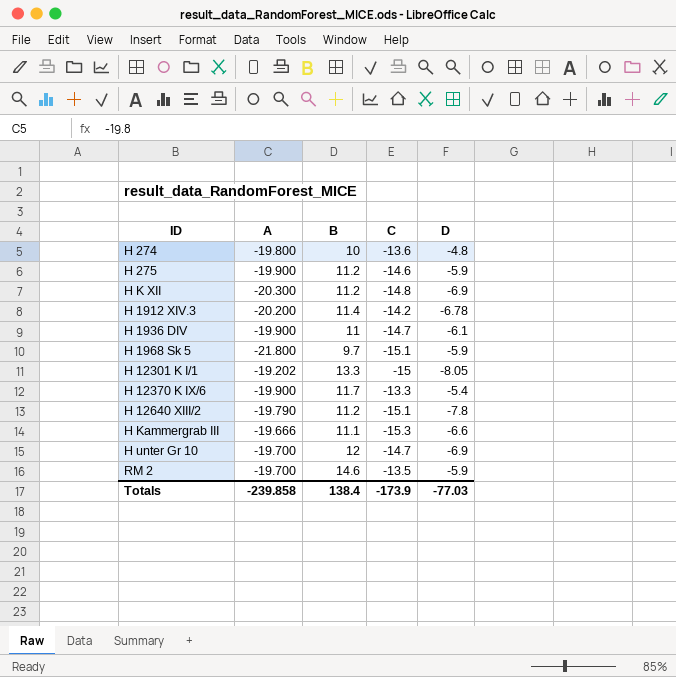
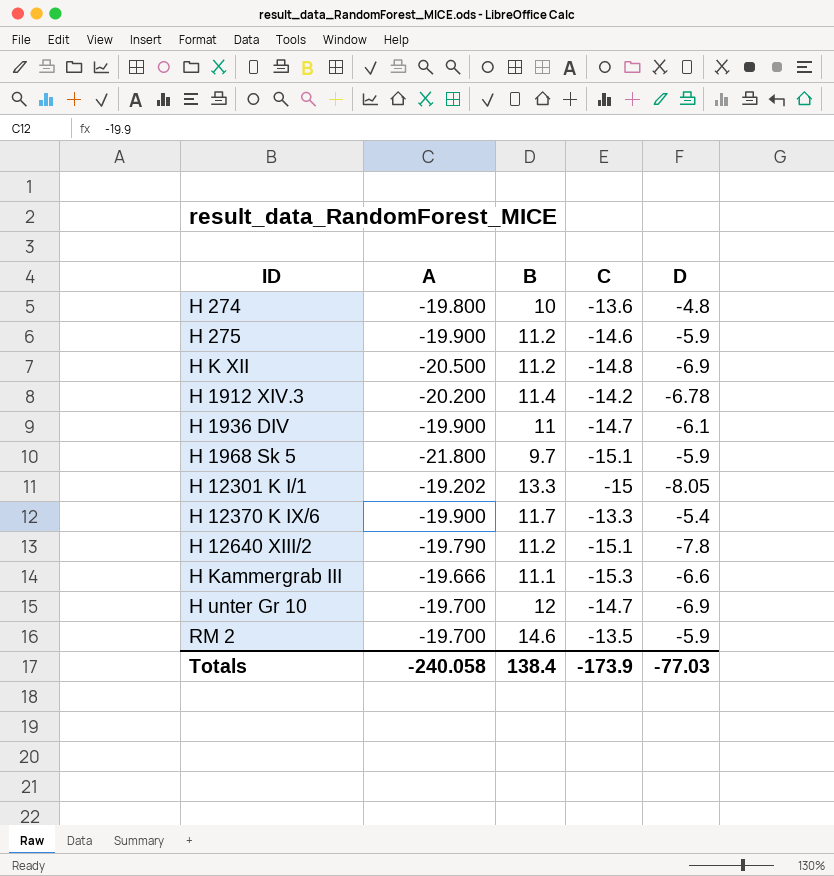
H K XII | A: -20.300 -> -20.500
Totals | A: -239.858 -> -240.058

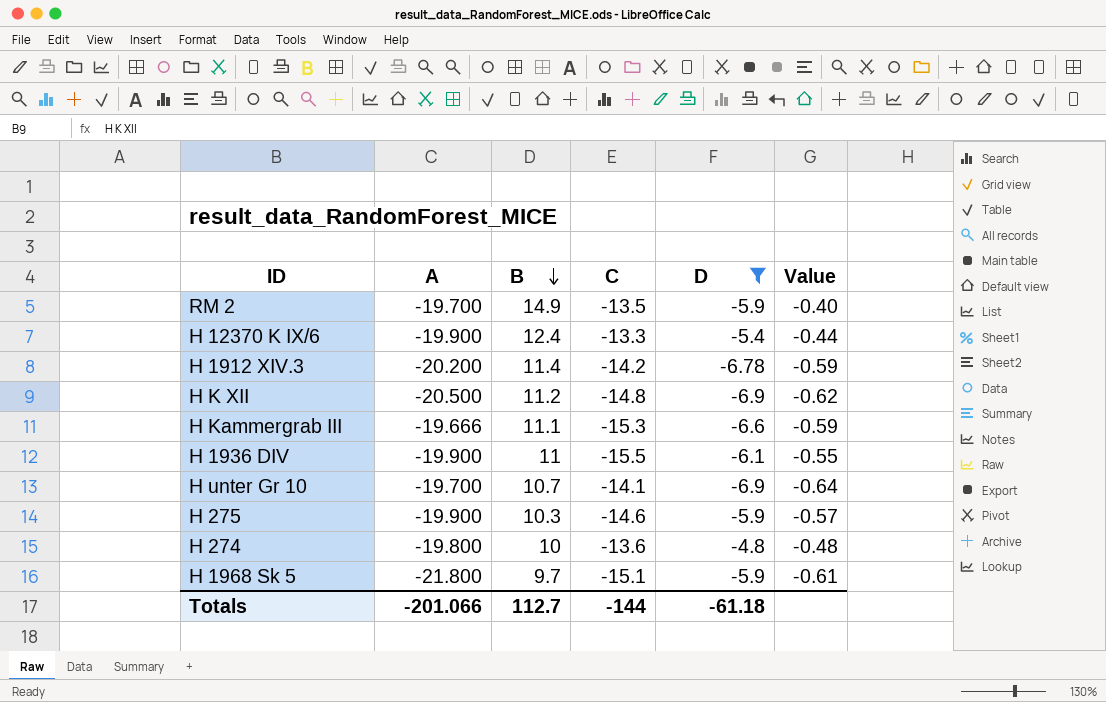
filter: none -> D >= -6.9
row order: none -> B descending
column Value | formula: none -> [D] / [B]
RM 2 | B: 14.6 -> 14.9
H 12370 K IX/6 | B: 11.7 -> 12.4
H 1936 DIV | C: -14.7 -> -15.5
H unter Gr 10 | B: 12 -> 10.7
H unter Gr 10 | C: -14.7 -> -14.1
H 275 | B: 11.2 -> 10.3
Totals | A: -240.058 -> -201.066
Totals | B: 138.4 -> 112.7
Totals | C: -173.9 -> -144
Totals | D: -77.03 -> -61.18

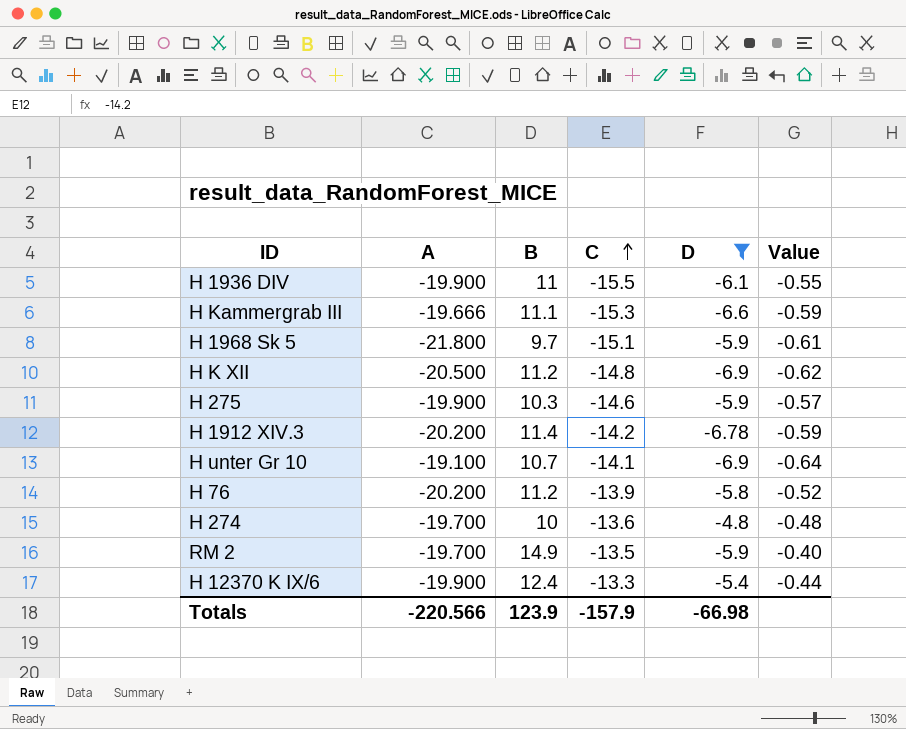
row order: B descending -> C ascending
H unter Gr 10 | A: -19.700 -> -19.100
row H 76: none -> -20.200 | 11.2 | -13.9 | -5.8 | -0.52
H 274 | A: -19.800 -> -19.700
Totals | A: -201.066 -> -220.566
Totals | B: 112.7 -> 123.9
Totals | C: -144 -> -157.9
Totals | D: -61.18 -> -66.98

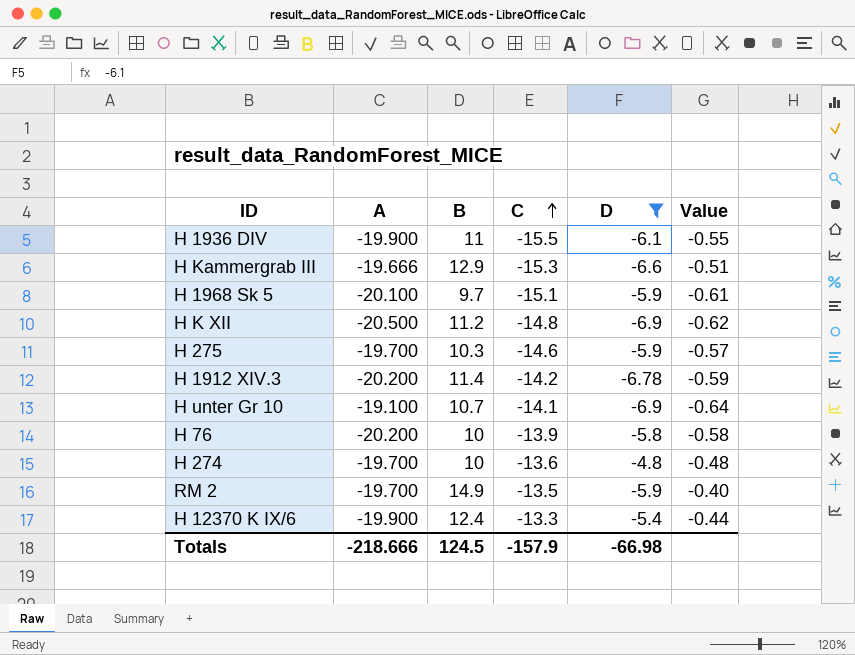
H Kammergrab III | B: 11.1 -> 12.9
H Kammergrab III | Value: -0.59 -> -0.51
H 1968 Sk 5 | A: -21.800 -> -20.100
H 275 | A: -19.900 -> -19.700
H 76 | B: 11.2 -> 10
H 76 | Value: -0.52 -> -0.58
Totals | A: -220.566 -> -218.666
Totals | B: 123.9 -> 124.5

